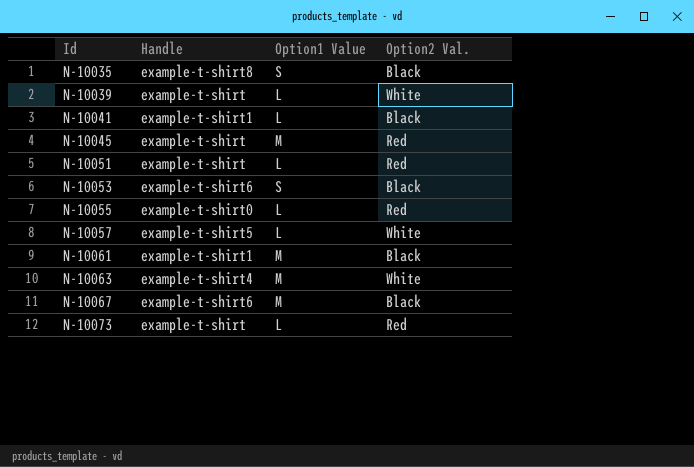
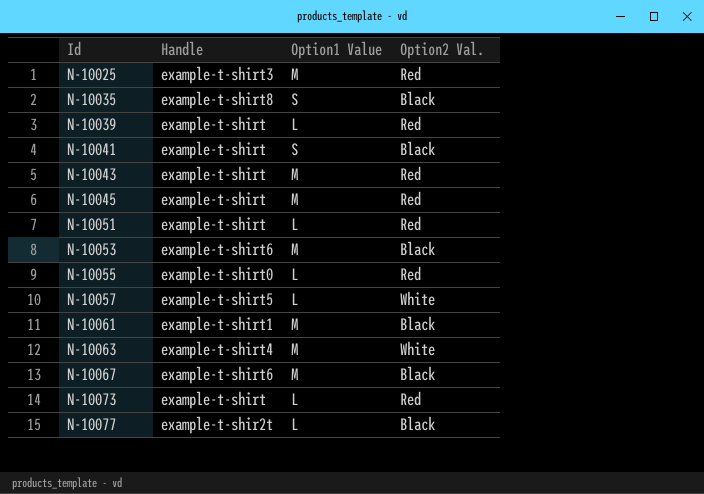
row N-10025: none -> example-t-shirt3 | M | Red
N-10039 | Option2 Val.: White -> Red
N-10041 | Handle: example-t-shirt1 -> example-t-shirt
N-10041 | Option1 Value: L -> S
row N-10043: none -> example-t-shirt | M | Red
N-10053 | Option1 Value: S -> M
row N-10077: none -> example-t-shir2t | L | Black

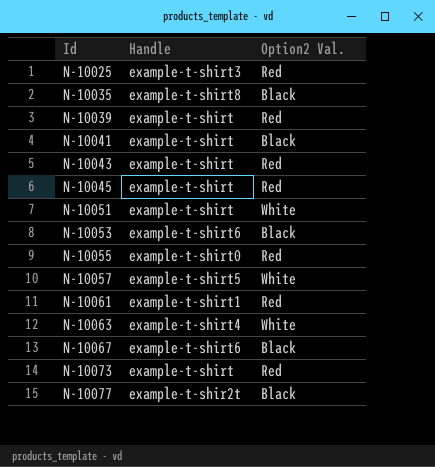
column Option1 Value | position: 3 -> none
N-10051 | Option2 Val.: Red -> White
N-10061 | Option2 Val.: Black -> Red

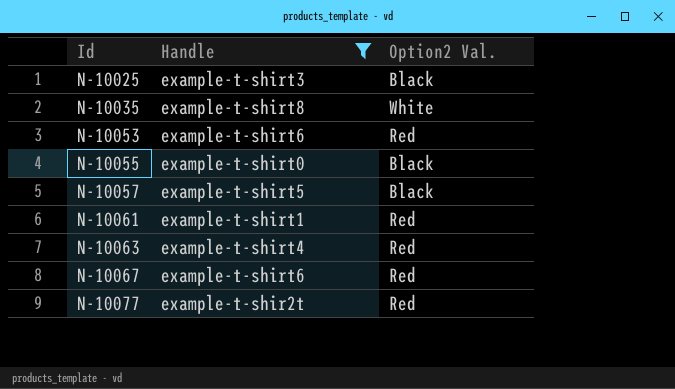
filter: none -> Handle != example-t-shirt
N-10025 | Option2 Val.: Red -> Black
N-10035 | Option2 Val.: Black -> White
N-10053 | Option2 Val.: Black -> Red
N-10055 | Option2 Val.: Red -> Black
N-10057 | Option2 Val.: White -> Black
N-10063 | Option2 Val.: White -> Red
N-10067 | Option2 Val.: Black -> Red
N-10077 | Option2 Val.: Black -> Red

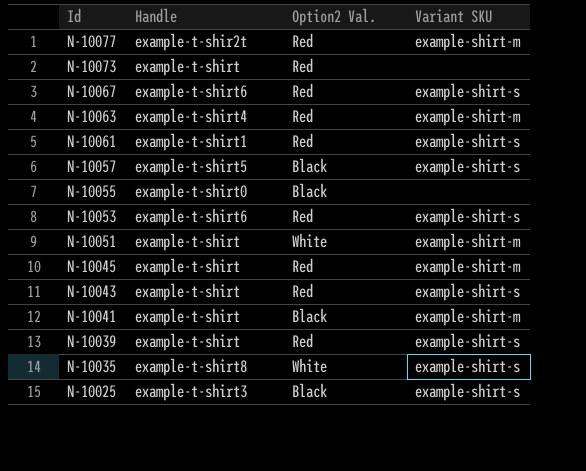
filter: Handle != example-t-shirt -> none
row order: Id ascending -> Id descending
column Variant SKU | position: none -> 4

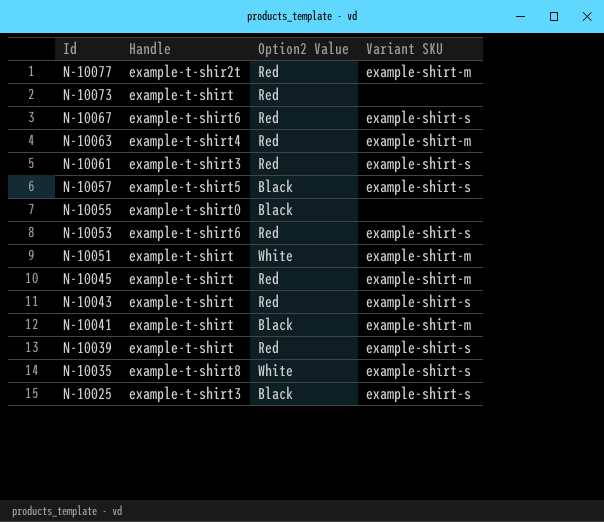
column name: Option2 Val. -> Option2 Value
N-10061 | Handle: example-t-shirt1 -> example-t-shirt3

